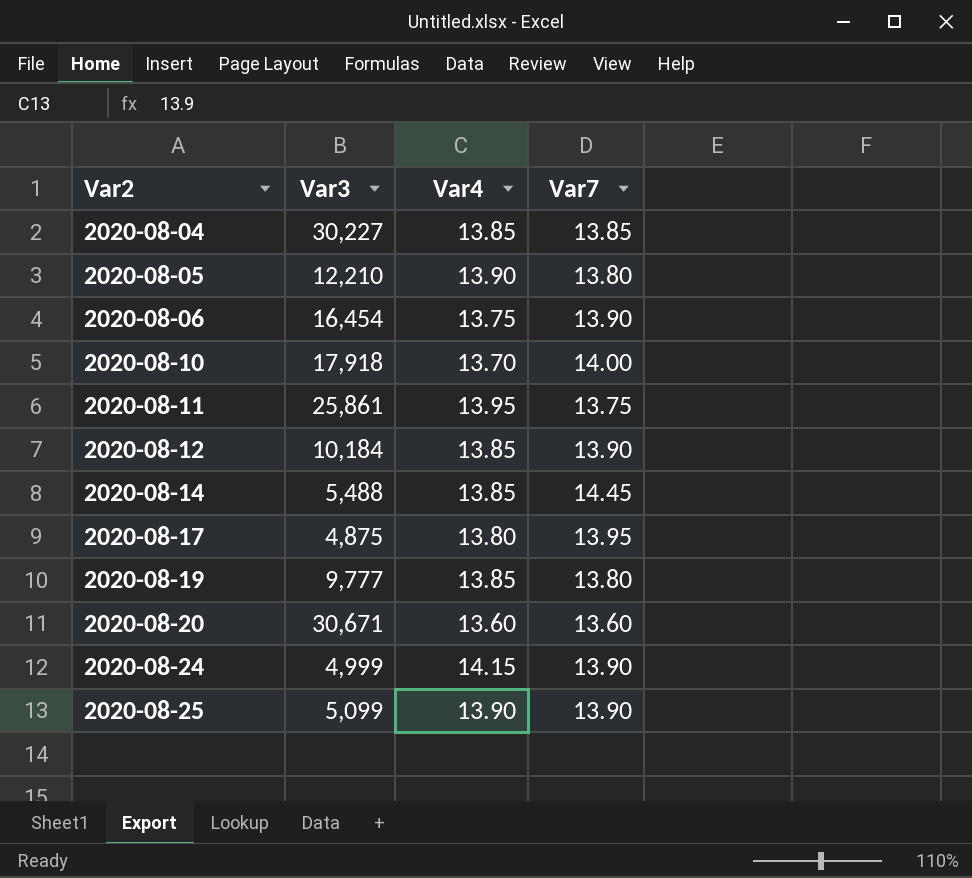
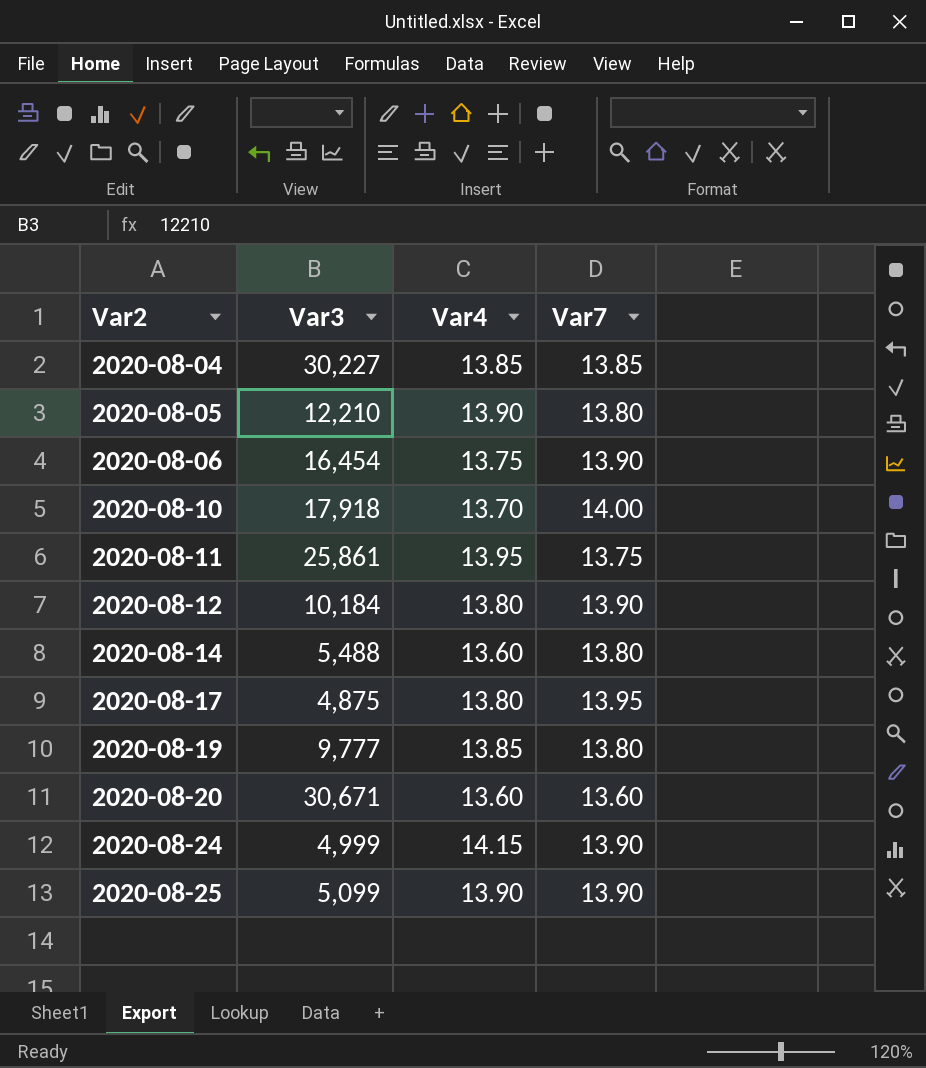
2020-08-12 | Var4: 13.85 -> 13.80
2020-08-14 | Var4: 13.85 -> 13.60
2020-08-14 | Var7: 14.45 -> 13.80

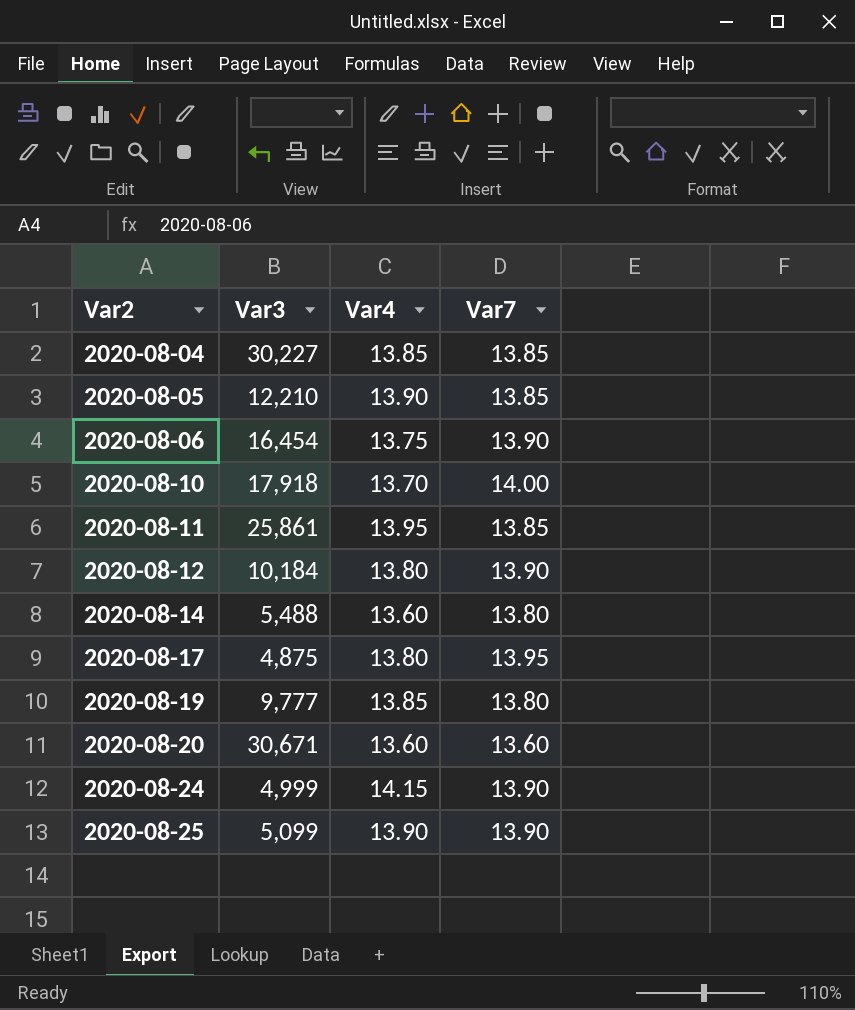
2020-08-05 | Var7: 13.80 -> 13.85
2020-08-11 | Var7: 13.75 -> 13.85

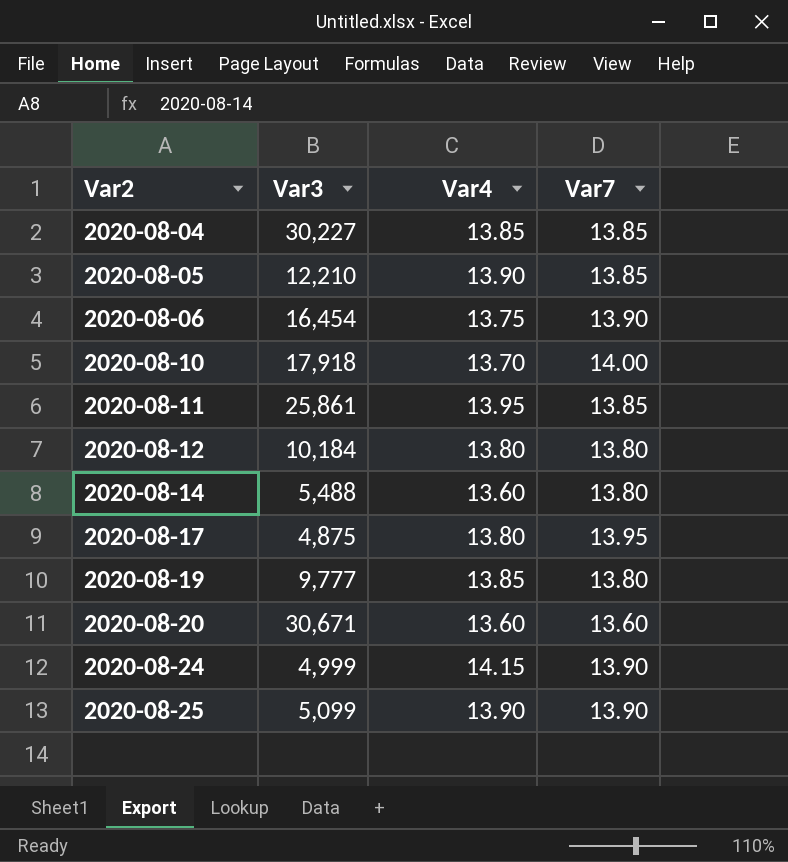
2020-08-12 | Var7: 13.90 -> 13.80

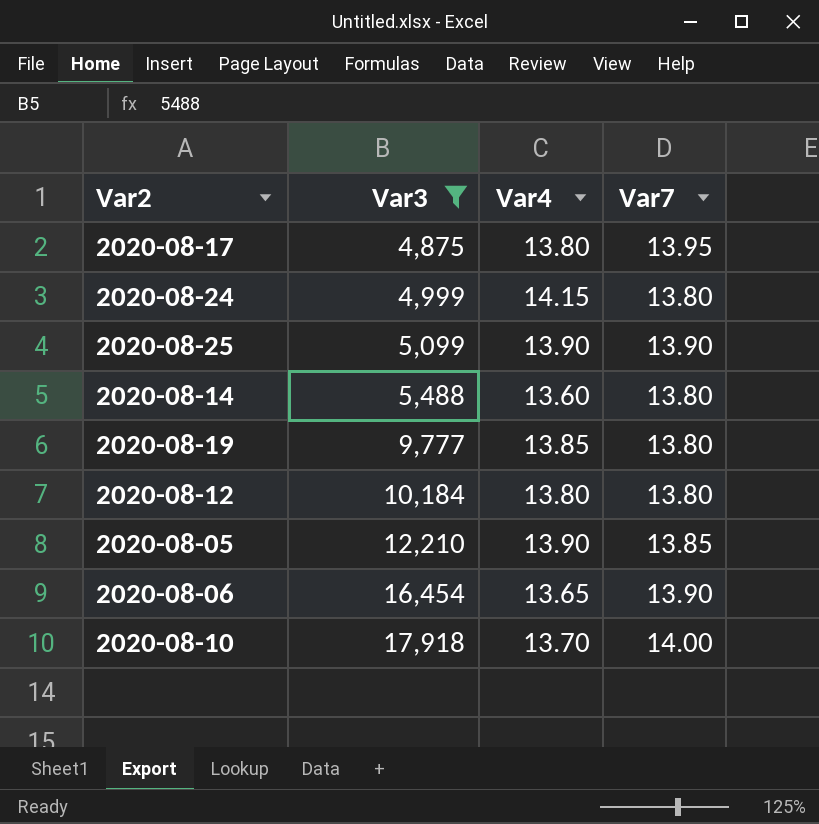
filter: none -> Var3 <= 17,918
row order: Var2 ascending -> Var3 ascending
2020-08-24 | Var7: 13.90 -> 13.80
2020-08-06 | Var4: 13.75 -> 13.65

